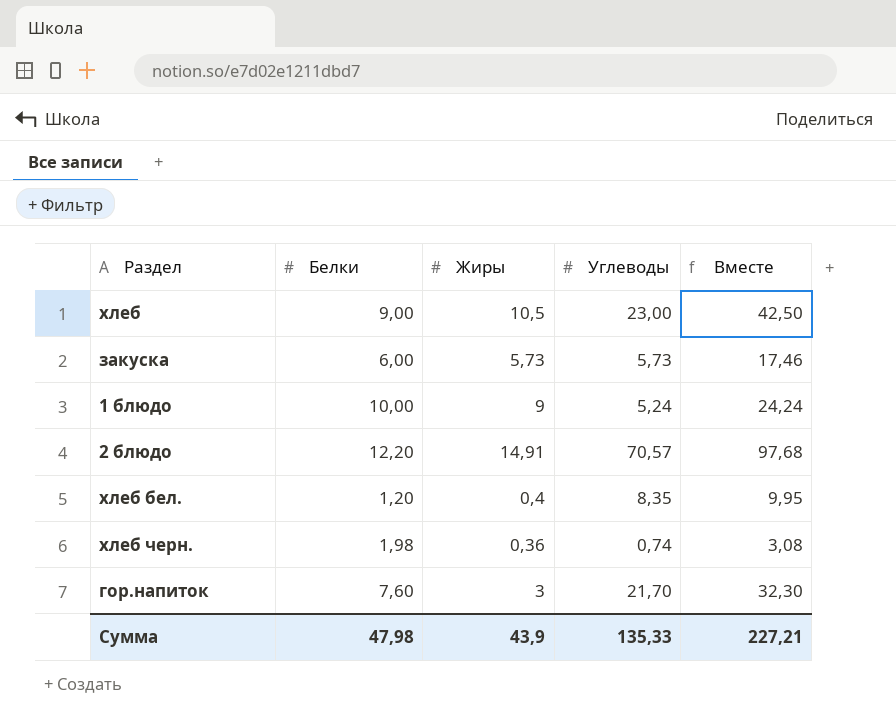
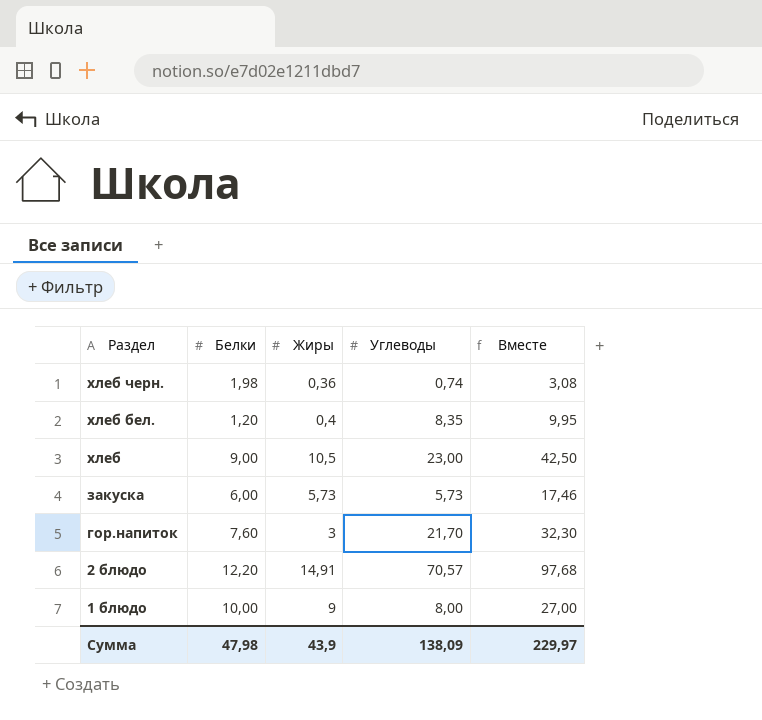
row order: none -> Раздел descending
1 блюдо | Углеводы: 5,24 -> 8,00
1 блюдо | Вместе: 24,24 -> 27,00
Сумма | Углеводы: 135,33 -> 138,09
Сумма | Вместе: 227,21 -> 229,97

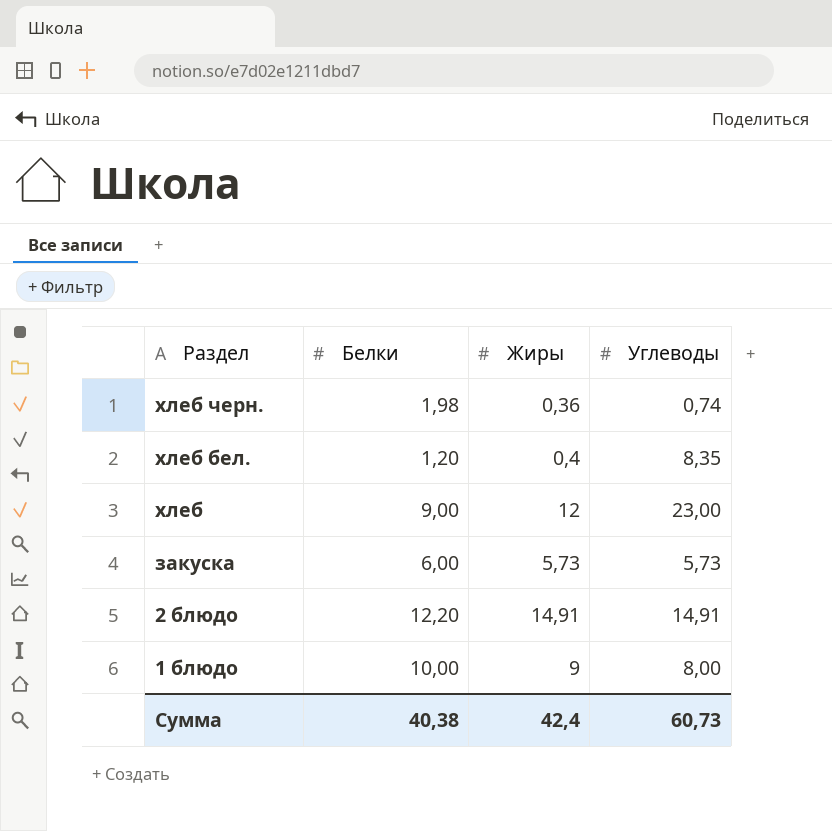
column Вместе | formula: [Белки] + [Жиры] + [Углеводы] -> none
row гор.напиток: 7,60 | 3 | 21,70 | 32,30 -> none
хлеб | Жиры: 10,5 -> 12
2 блюдо | Углеводы: 70,57 -> 14,91
Сумма | Белки: 47,98 -> 40,38
Сумма | Жиры: 43,9 -> 42,4
Сумма | Углеводы: 138,09 -> 60,73

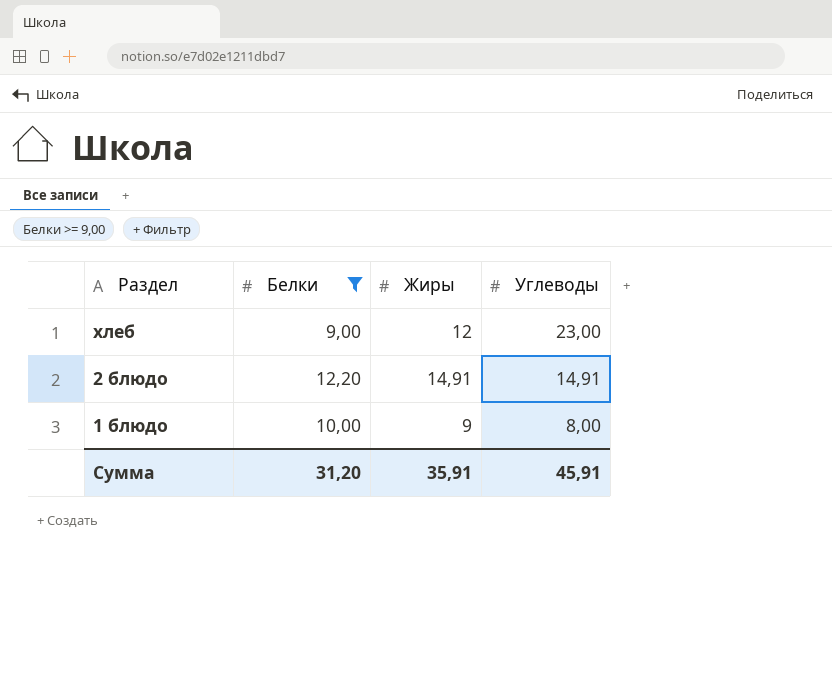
filter: none -> Белки >= 9,00
Сумма | Белки: 40,38 -> 31,20
Сумма | Жиры: 42,4 -> 35,91
Сумма | Углеводы: 60,73 -> 45,91

